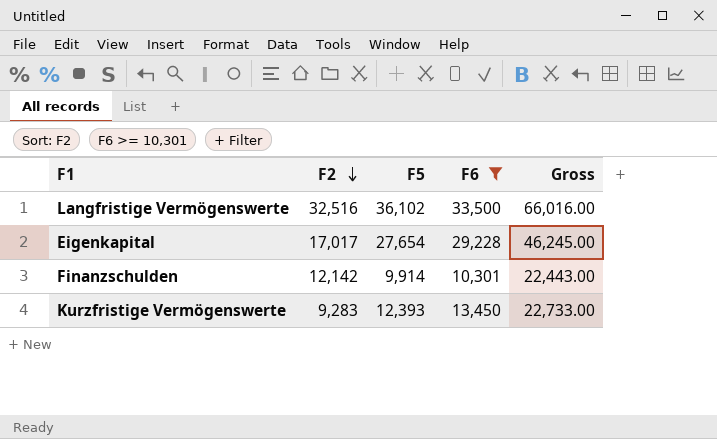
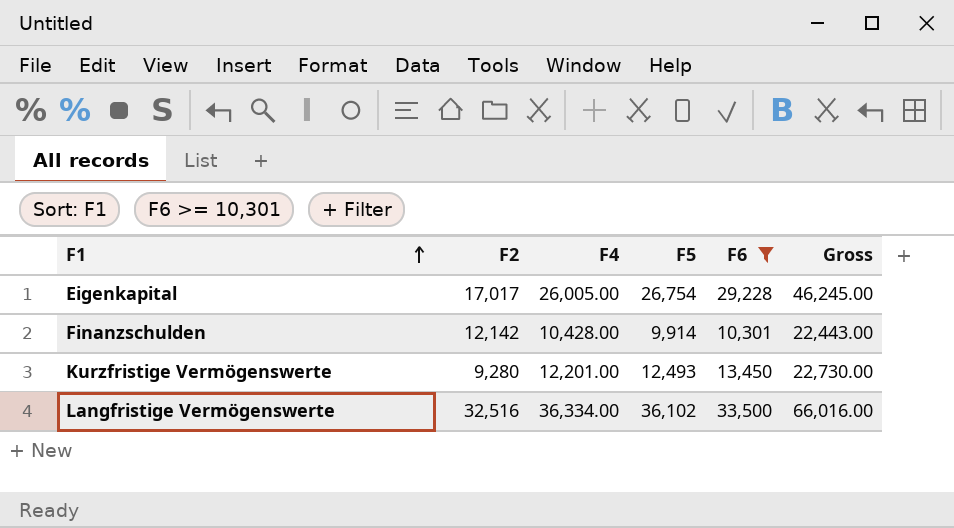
row order: F2 descending -> F1 ascending
column F4 | position: none -> 3
Eigenkapital | F5: 27,654 -> 26,754
Kurzfristige Vermögenswerte | F2: 9,283 -> 9,280
Kurzfristige Vermögenswerte | F5: 12,393 -> 12,493
Kurzfristige Vermögenswerte | Gross: 22,733.00 -> 22,730.00

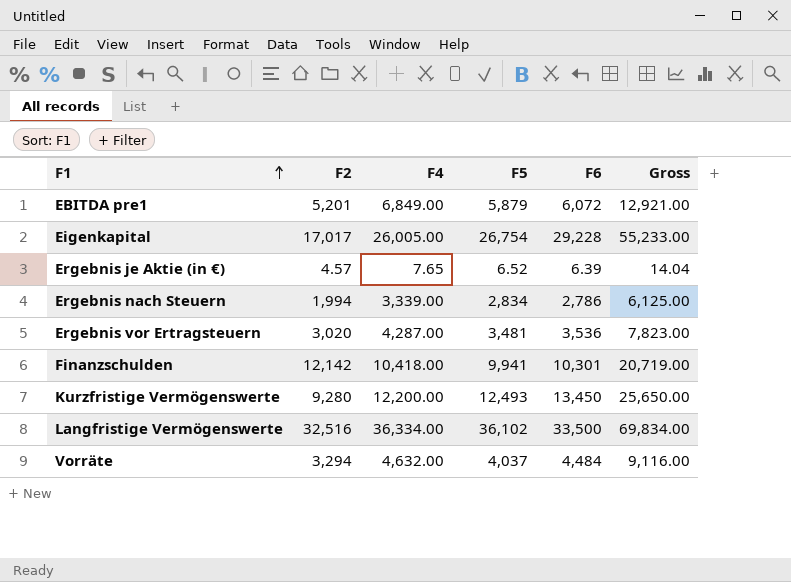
filter: F6 >= 10,301 -> none
column Gross | formula: [F2] + [F6] -> [F4] + [F6]
Finanzschulden | F4: 10,428.00 -> 10,418.00
Finanzschulden | F5: 9,914 -> 9,941
Kurzfristige Vermögenswerte | F4: 12,201.00 -> 12,200.00

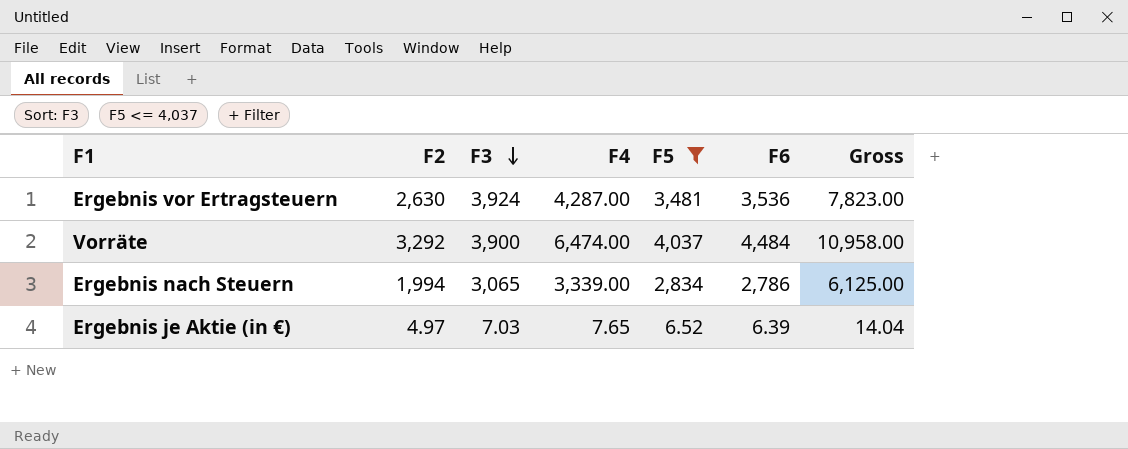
filter: none -> F5 <= 4,037
row order: F1 ascending -> F3 descending
column F3 | position: none -> 3
Ergebnis vor Ertragsteuern | F2: 3,020 -> 2,630
Vorräte | F2: 3,294 -> 3,292
Vorräte | F4: 4,632.00 -> 6,474.00
Vorräte | Gross: 9,116.00 -> 10,958.00
Ergebnis je Aktie (in €) | F2: 4.57 -> 4.97

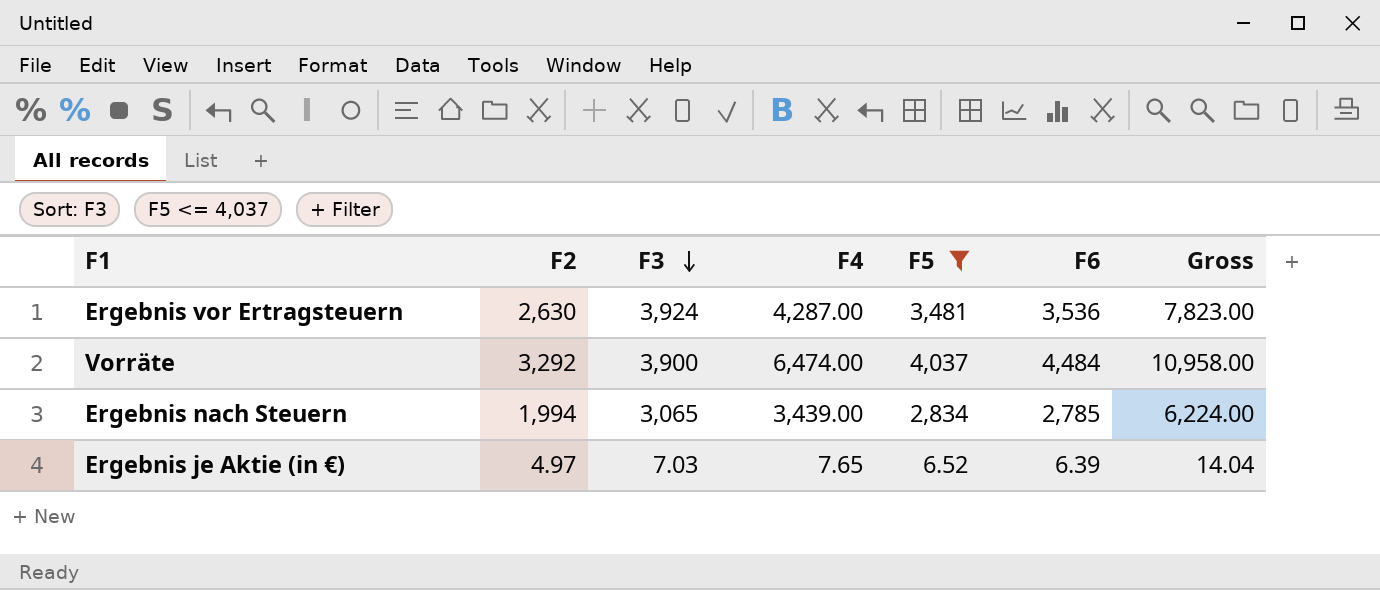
Ergebnis nach Steuern | F4: 3,339.00 -> 3,439.00
Ergebnis nach Steuern | F6: 2,786 -> 2,785
Ergebnis nach Steuern | Gross: 6,125.00 -> 6,224.00

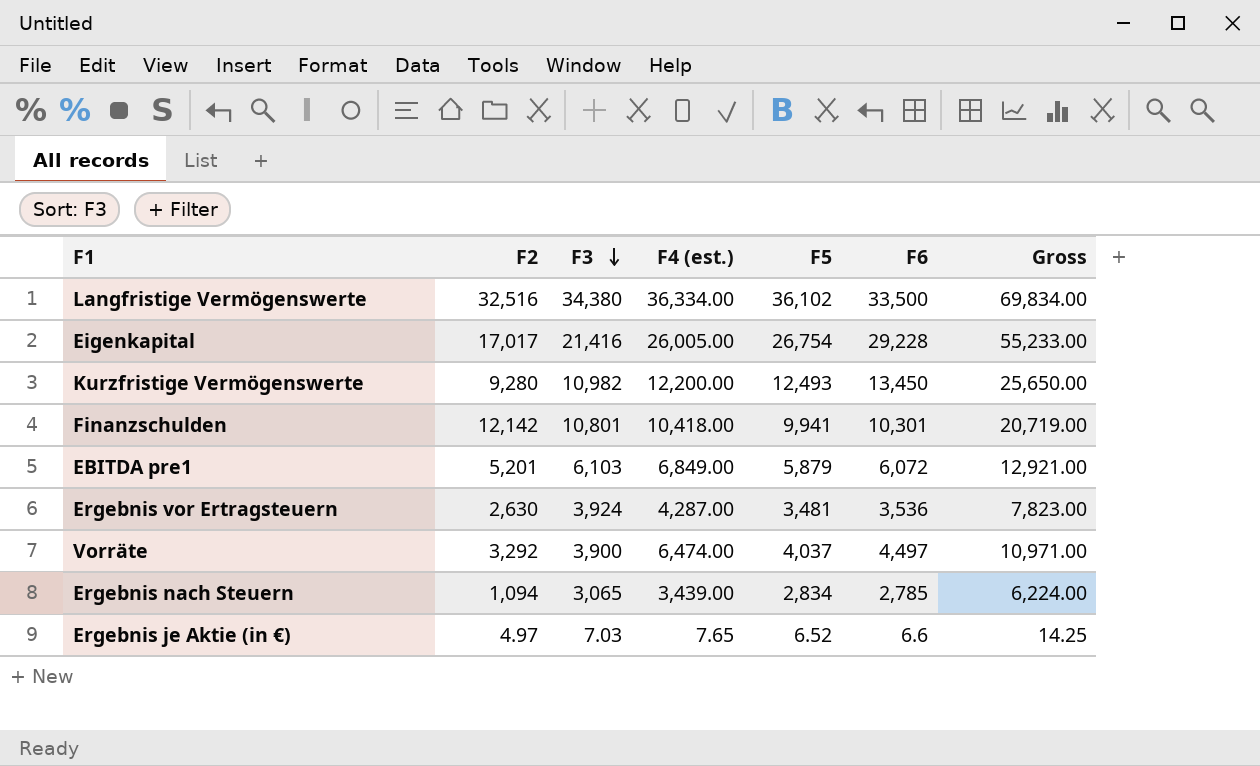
filter: F5 <= 4,037 -> none
column name: F4 -> F4 (est.)
Vorräte | F6: 4,484 -> 4,497
Vorräte | Gross: 10,958.00 -> 10,971.00
Ergebnis nach Steuern | F2: 1,994 -> 1,094
Ergebnis je Aktie (in €) | F6: 6.39 -> 6.6
Ergebnis je Aktie (in €) | Gross: 14.04 -> 14.25

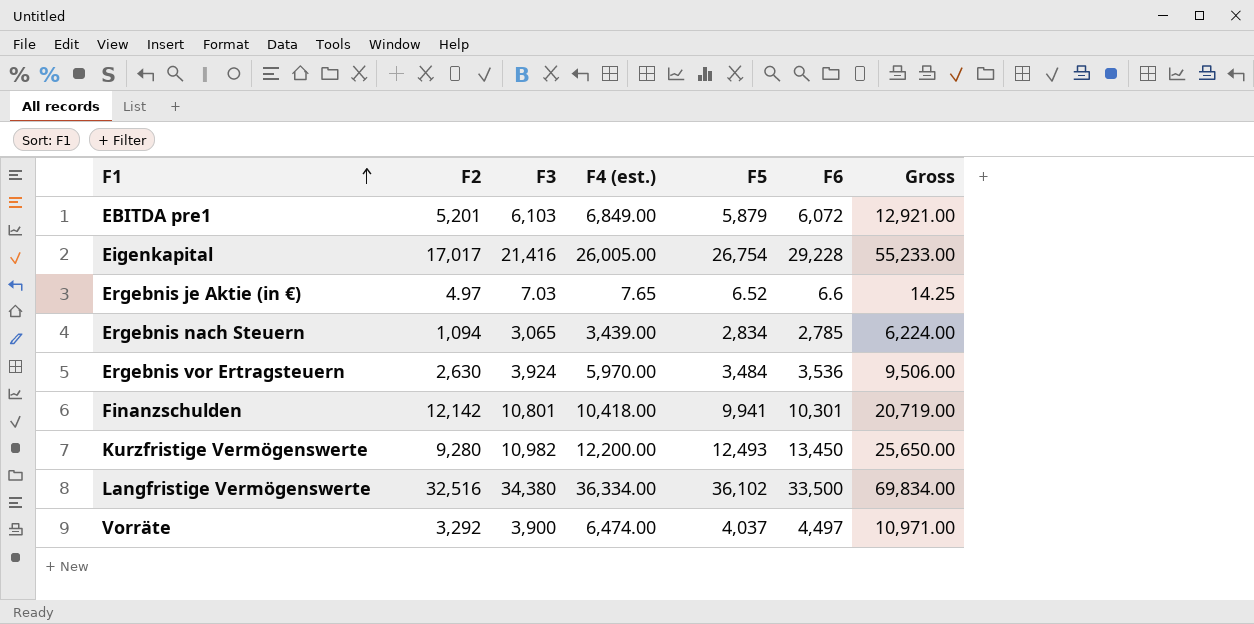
row order: F3 descending -> F1 ascending
Ergebnis vor Ertragsteuern | F4 (est.): 4,287.00 -> 5,970.00
Ergebnis vor Ertragsteuern | F5: 3,481 -> 3,484
Ergebnis vor Ertragsteuern | Gross: 7,823.00 -> 9,506.00

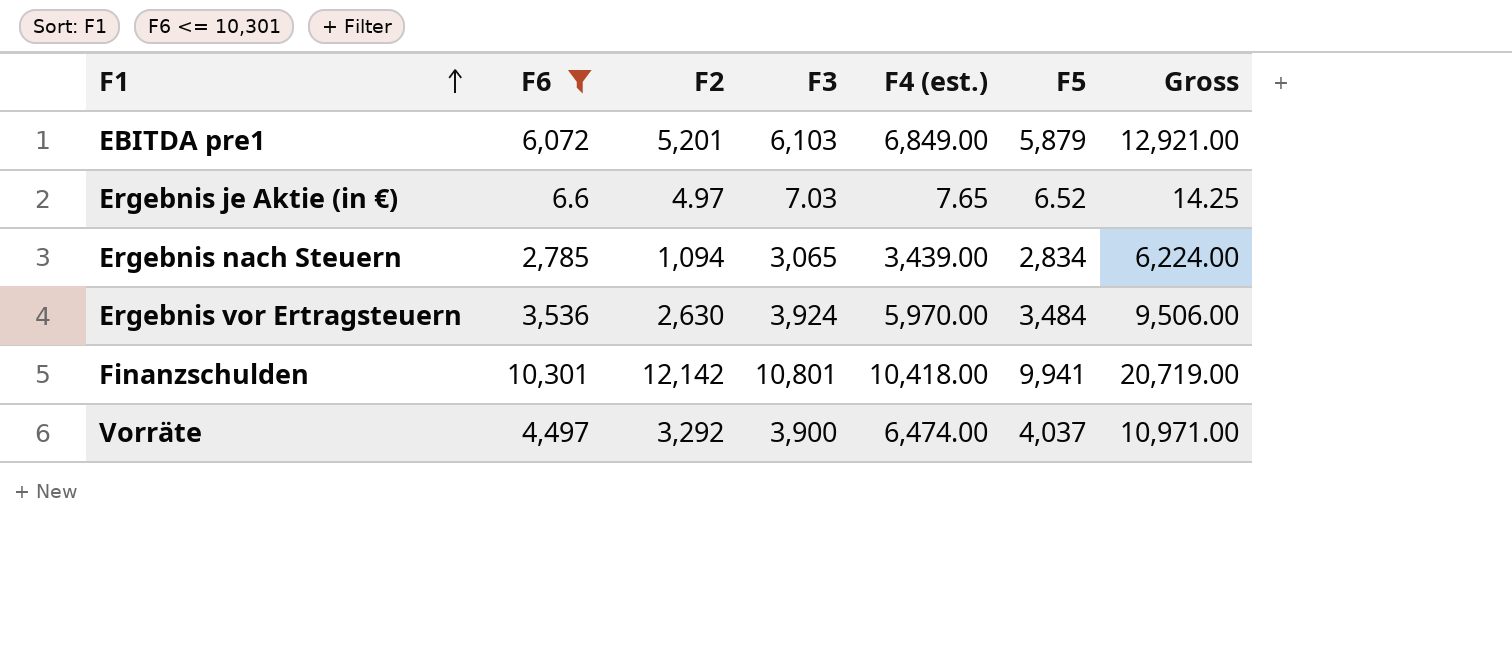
filter: none -> F6 <= 10,301
column F6 | position: 6 -> 2

